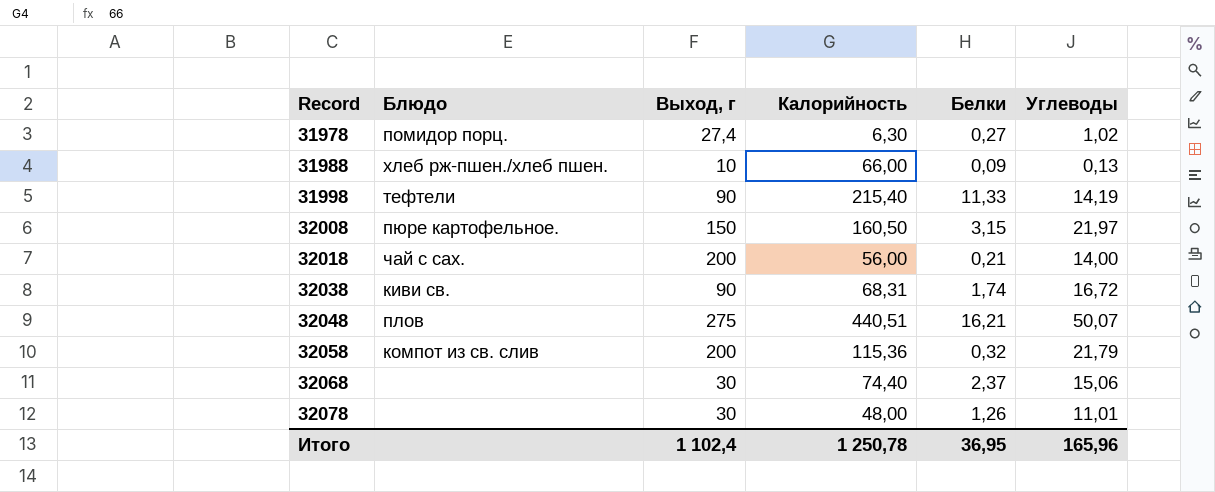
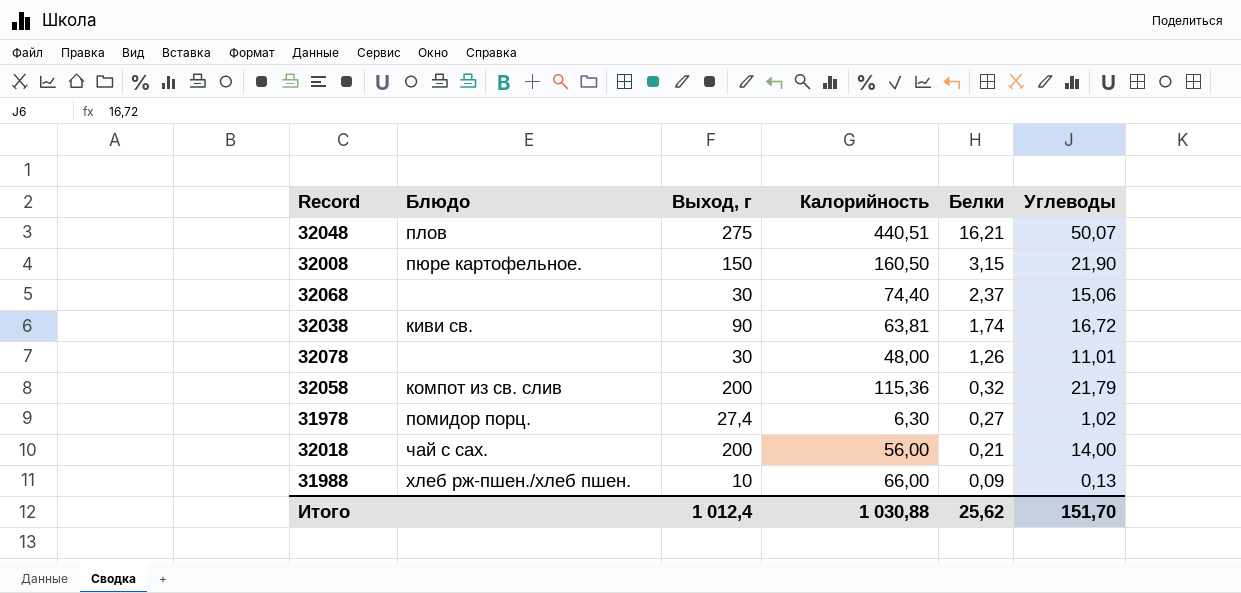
row order: Record ascending -> Белки descending
row 31998: тефтели | 90 | 215,40 | 11,33 | 14,19 -> none
32008 | Углеводы: 21,97 -> 21,90
32038 | Калорийность: 68,31 -> 63,81
Итого | Выход, г: 1 102,4 -> 1 012,4
Итого | Калорийность: 1 250,78 -> 1 030,88
Итого | Белки: 36,95 -> 25,62
Итого | Углеводы: 165,96 -> 151,70

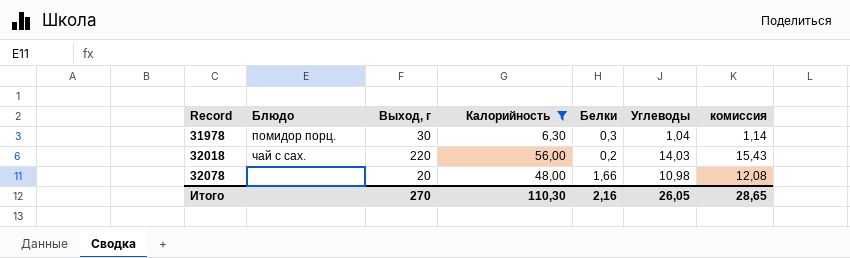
filter: none -> Калорийность <= 56,00
row order: Белки descending -> Record ascending
column комиссия | formula: none -> [Углеводы] * 1,1
31978 | Выход, г: 27,4 -> 30
31978 | Белки: 0,27 -> 0,3
31978 | Углеводы: 1,02 -> 1,04
32018 | Выход, г: 200 -> 220
32018 | Белки: 0,21 -> 0,2
32018 | Углеводы: 14,00 -> 14,03
32078 | Выход, г: 30 -> 20
32078 | Белки: 1,26 -> 1,66
32078 | Углеводы: 11,01 -> 10,98
Итого | Выход, г: 1 012,4 -> 270
Итого | Калорийность: 1 030,88 -> 110,30
Итого | Белки: 25,62 -> 2,16
Итого | Углеводы: 151,70 -> 26,05

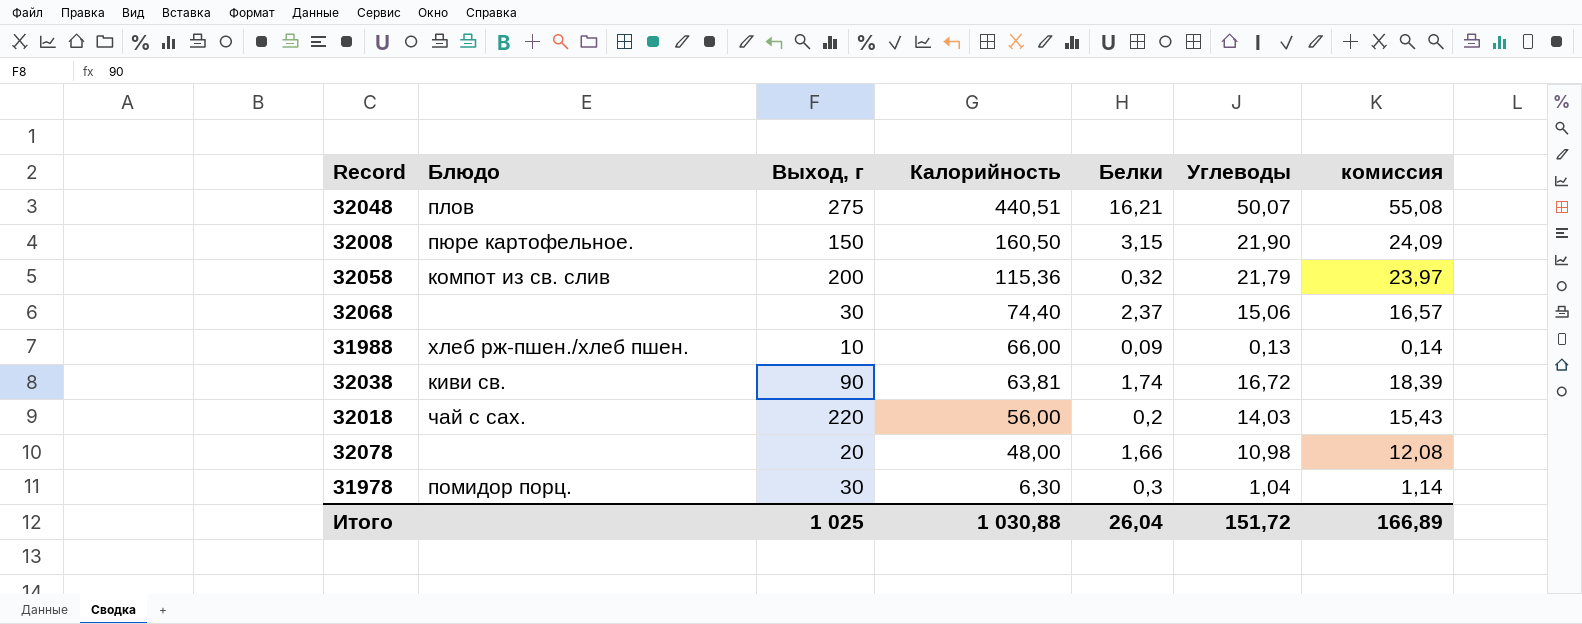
filter: Калорийность <= 56,00 -> none
row order: Record ascending -> Калорийность descending
Итого | Выход, г: 270 -> 1 025
Итого | Калорийность: 110,30 -> 1 030,88
Итого | Белки: 2,16 -> 26,04
Итого | Углеводы: 26,05 -> 151,72
Итого | комиссия: 28,65 -> 166,89

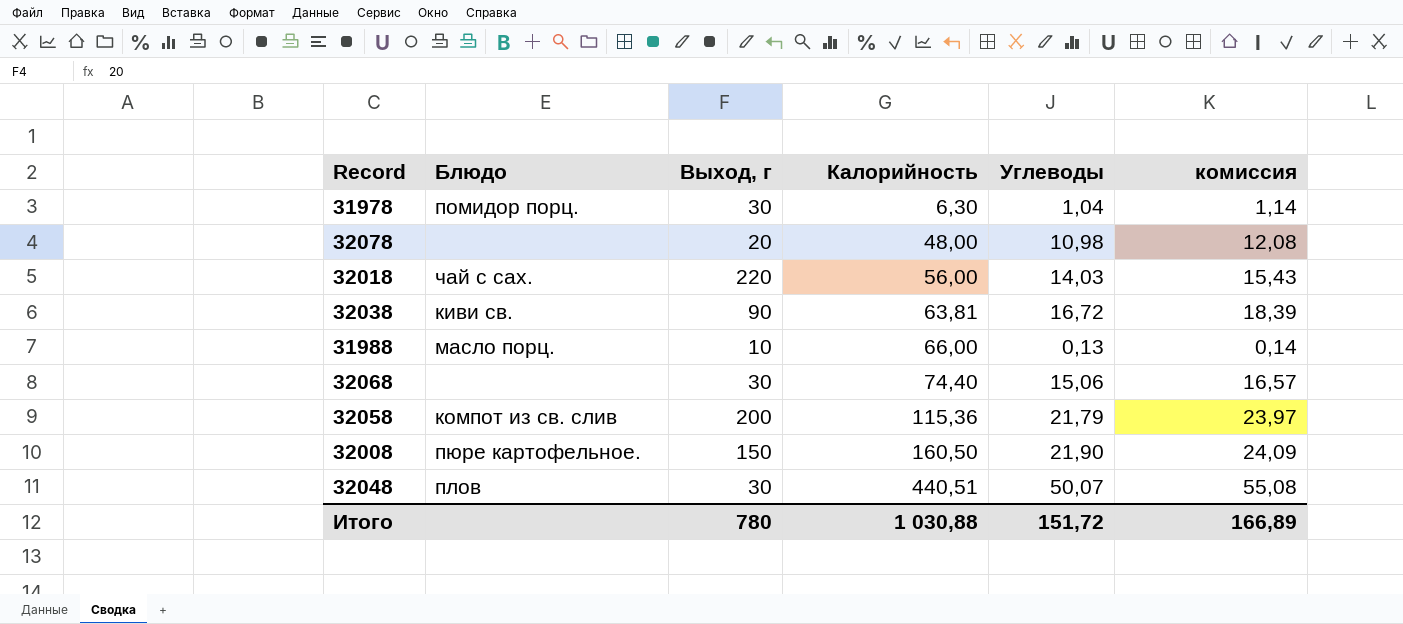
row order: Калорийность descending -> Калорийность ascending
column Белки | position: 5 -> none
31988 | Блюдо: хлеб рж-пшен./хлеб пшен. -> масло порц.
32048 | Выход, г: 275 -> 30
Итого | Выход, г: 1 025 -> 780

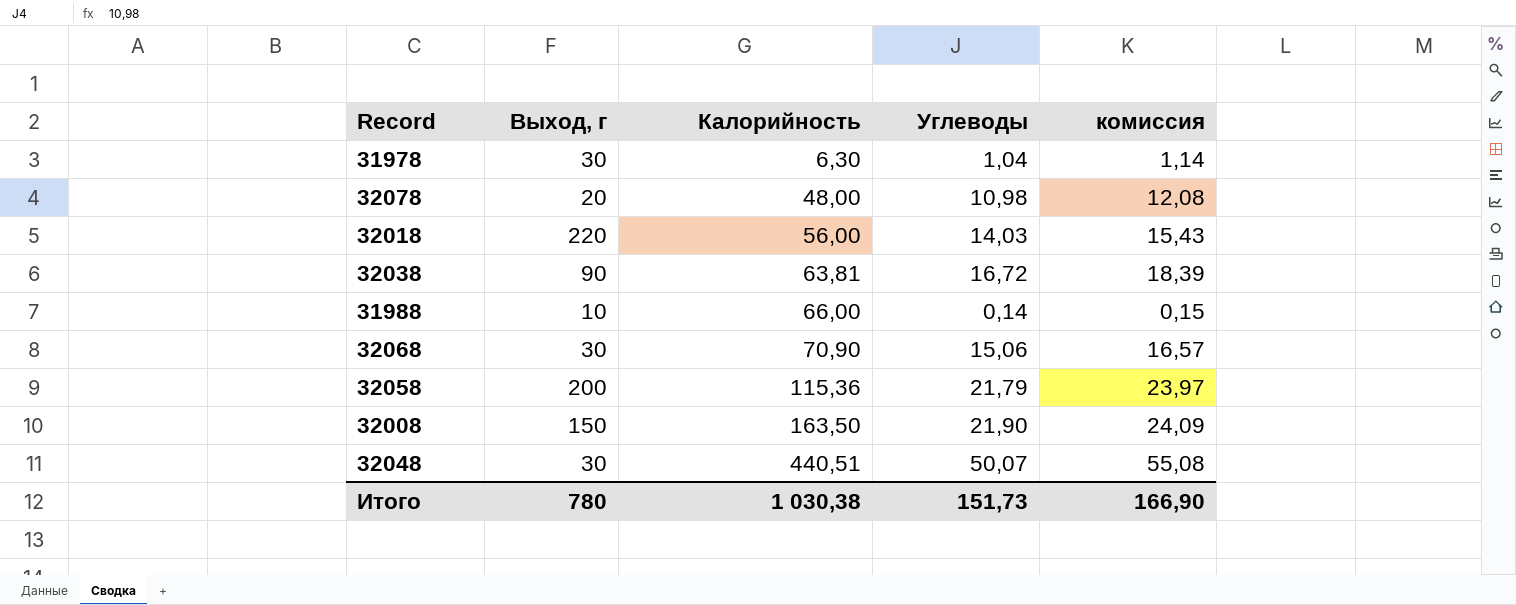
column Блюдо | position: 2 -> none
31988 | Углеводы: 0,13 -> 0,14
31988 | комиссия: 0,14 -> 0,15
32068 | Калорийность: 74,40 -> 70,90
32008 | Калорийность: 160,50 -> 163,50
Итого | Калорийность: 1 030,88 -> 1 030,38
Итого | Углеводы: 151,72 -> 151,73
Итого | комиссия: 166,89 -> 166,90

